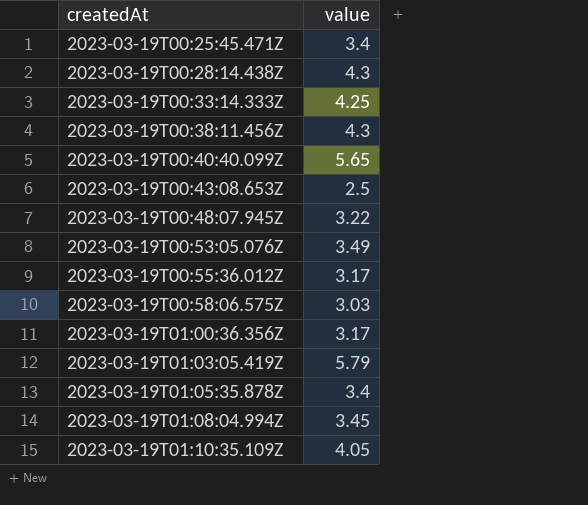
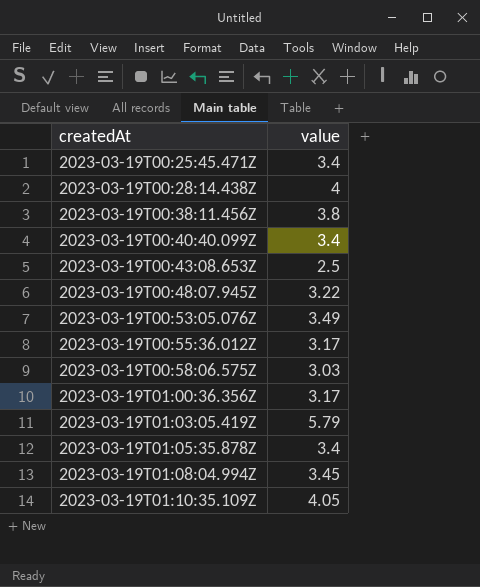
row 2023-03-19T00:33:14.333Z: 4.25 -> none
2023-03-19T00:28:14.438Z | value: 4.3 -> 4
2023-03-19T00:38:11.456Z | value: 4.3 -> 3.8
2023-03-19T00:40:40.099Z | value: 5.65 -> 3.4

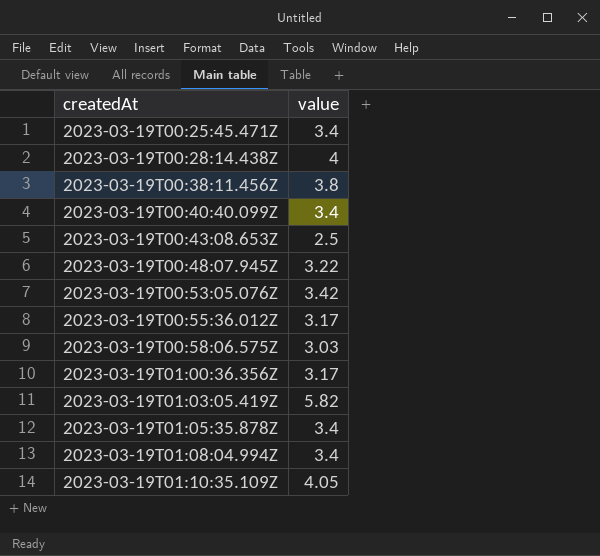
2023-03-19T00:53:05.076Z | value: 3.49 -> 3.42
2023-03-19T01:03:05.419Z | value: 5.79 -> 5.82
2023-03-19T01:08:04.994Z | value: 3.45 -> 3.4

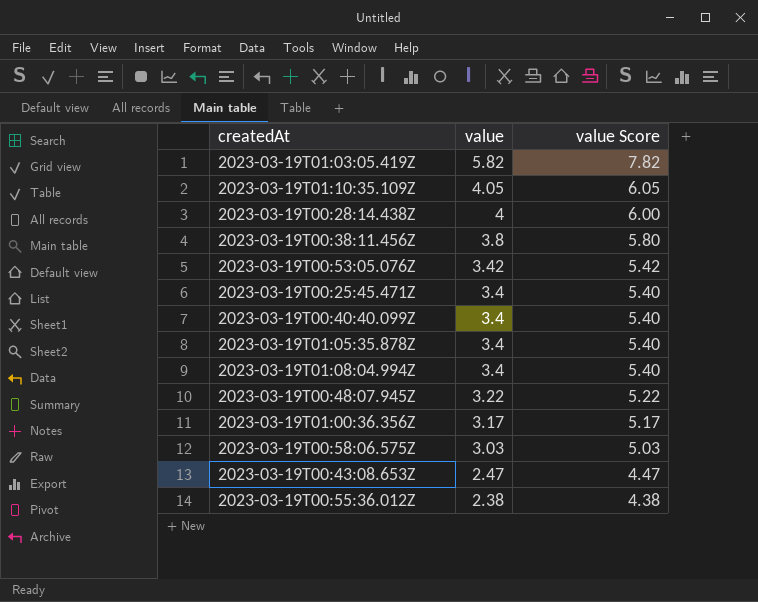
row order: createdAt ascending -> value descending
column value Score | formula: none -> [value] + 2
2023-03-19T00:43:08.653Z | value: 2.5 -> 2.47
2023-03-19T00:55:36.012Z | value: 3.17 -> 2.38

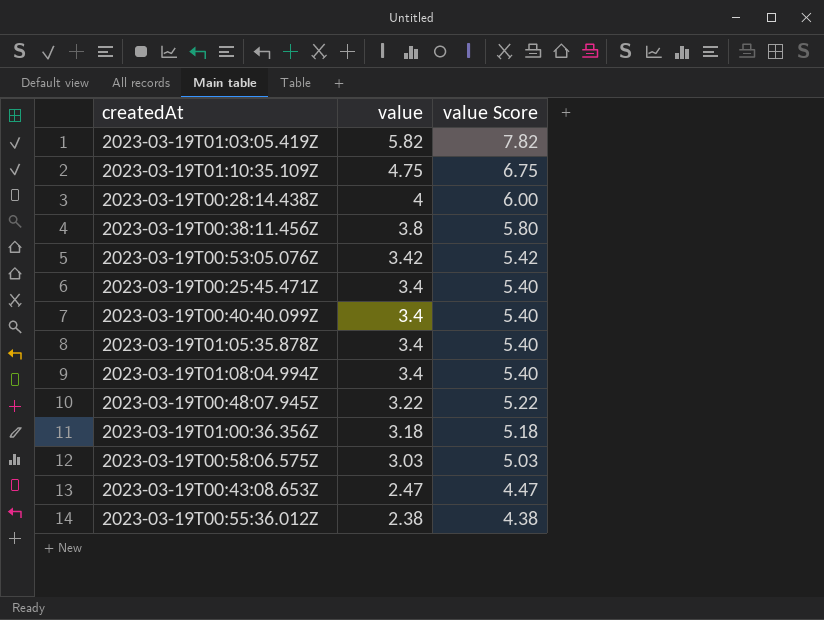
2023-03-19T01:10:35.109Z | value: 4.05 -> 4.75
2023-03-19T01:10:35.109Z | value Score: 6.05 -> 6.75
2023-03-19T01:00:36.356Z | value: 3.17 -> 3.18
2023-03-19T01:00:36.356Z | value Score: 5.17 -> 5.18

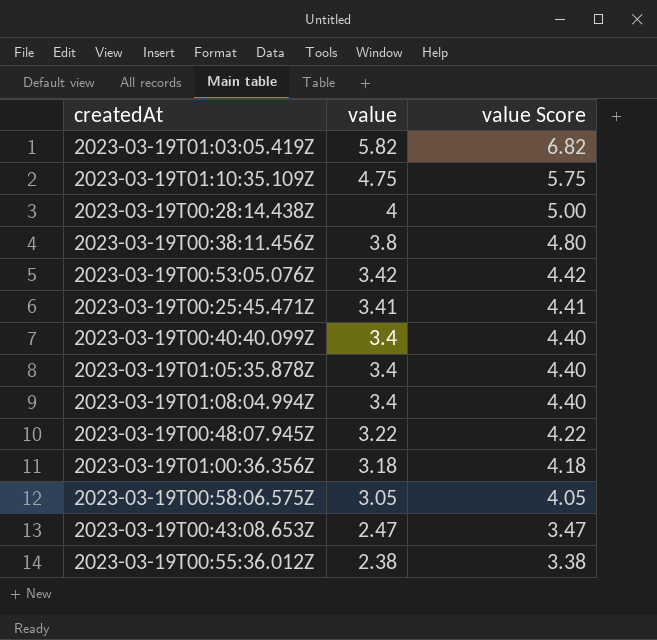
column value Score | formula: [value] + 2 -> [value] + 1
2023-03-19T00:25:45.471Z | value: 3.4 -> 3.41
2023-03-19T00:58:06.575Z | value: 3.03 -> 3.05

